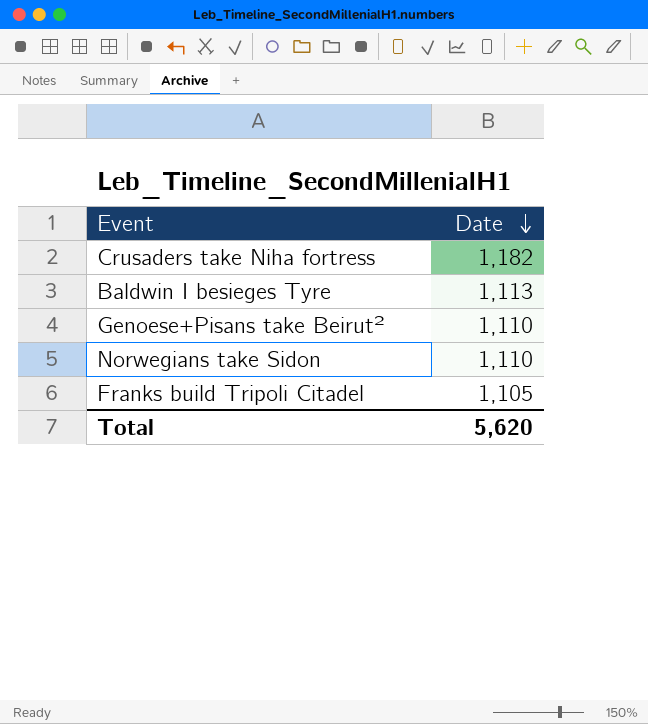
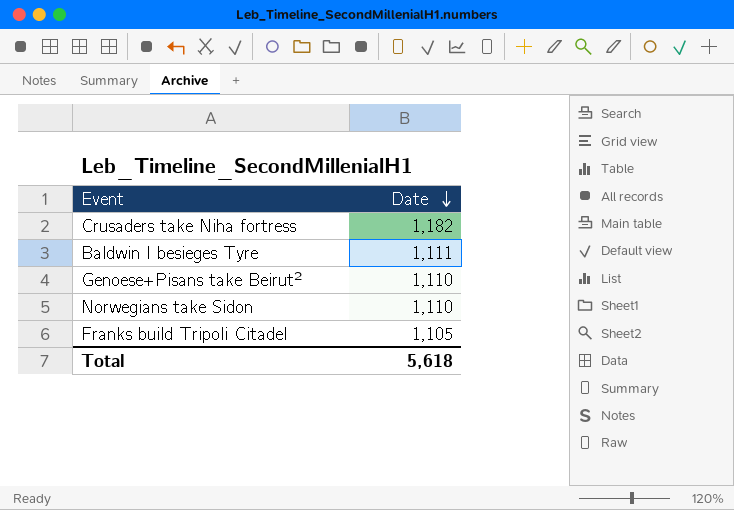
Baldwin I besieges Tyre | Date: 1,113 -> 1,111
Total | Date: 5,620 -> 5,618

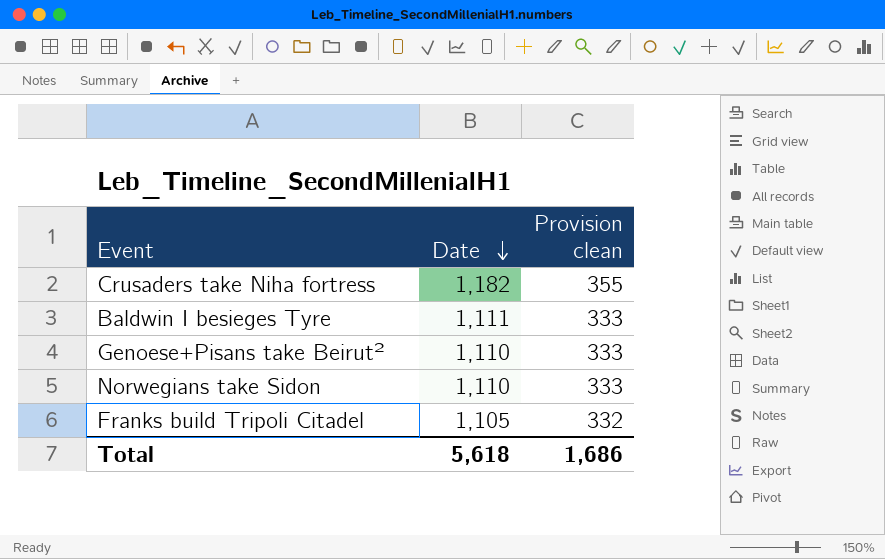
column Provision clean | formula: none -> [Date] * 0.3

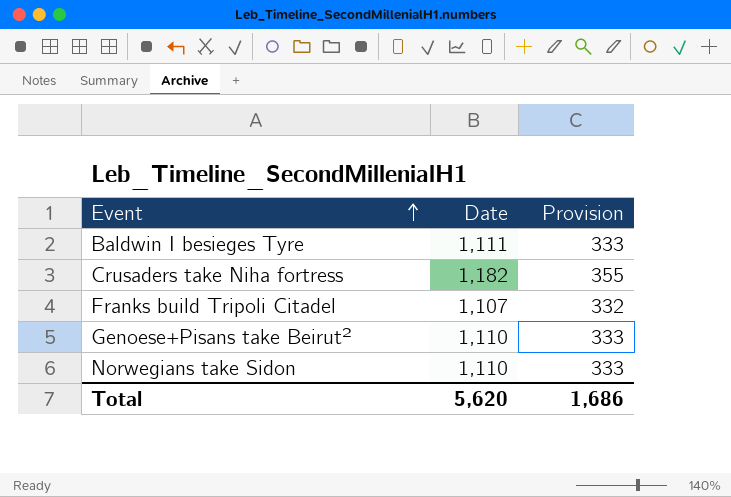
row order: Date descending -> Event ascending
column name: Provision clean -> Provision
Franks build Tripoli Citadel | Date: 1,105 -> 1,107
Total | Date: 5,618 -> 5,620

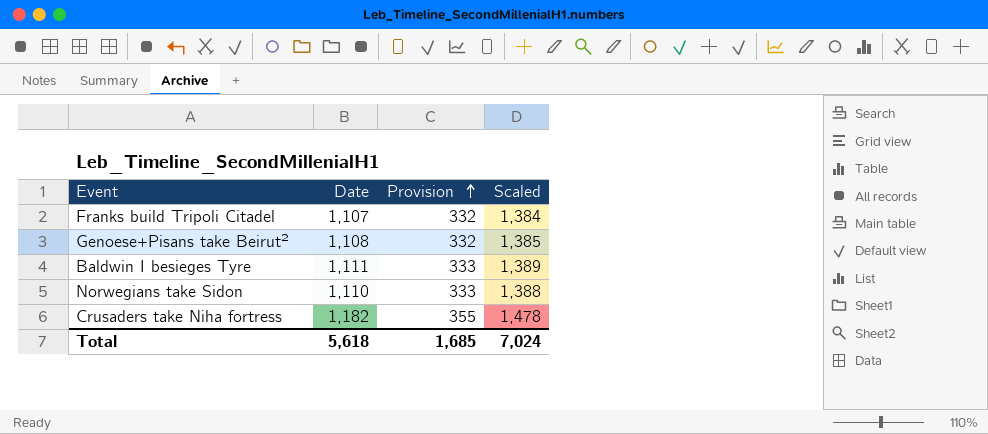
row order: Event ascending -> Provision ascending
column Scaled | formula: none -> [Date] * 1.25
Genoese+Pisans take Beirut² | Date: 1,110 -> 1,108
Genoese+Pisans take Beirut² | Provision: 333 -> 332
Total | Date: 5,620 -> 5,618
Total | Provision: 1,686 -> 1,685

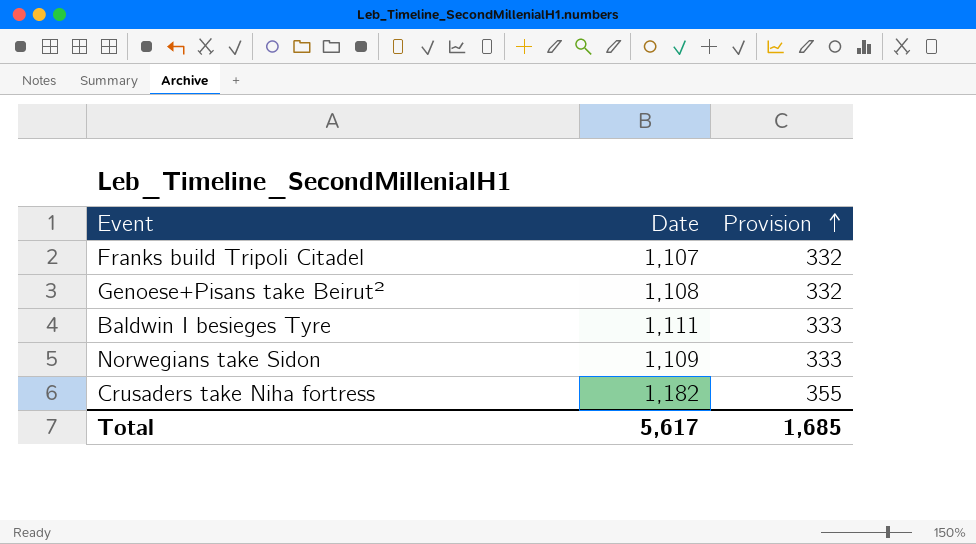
column Scaled | formula: [Date] * 1.25 -> none
Norwegians take Sidon | Date: 1,110 -> 1,109
Total | Date: 5,618 -> 5,617

